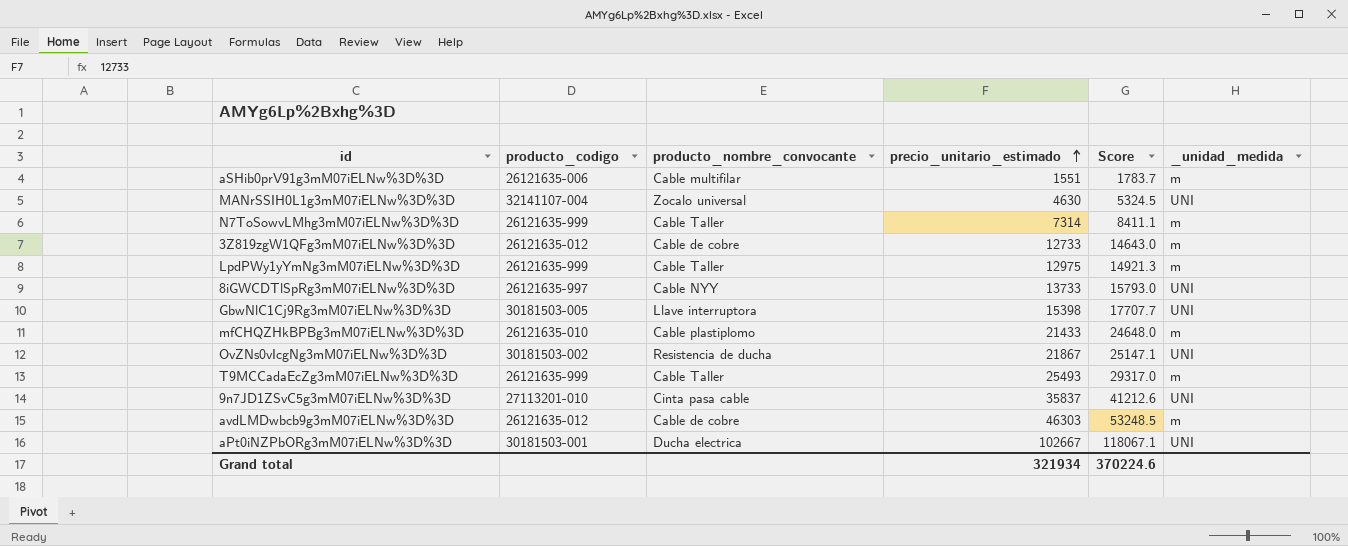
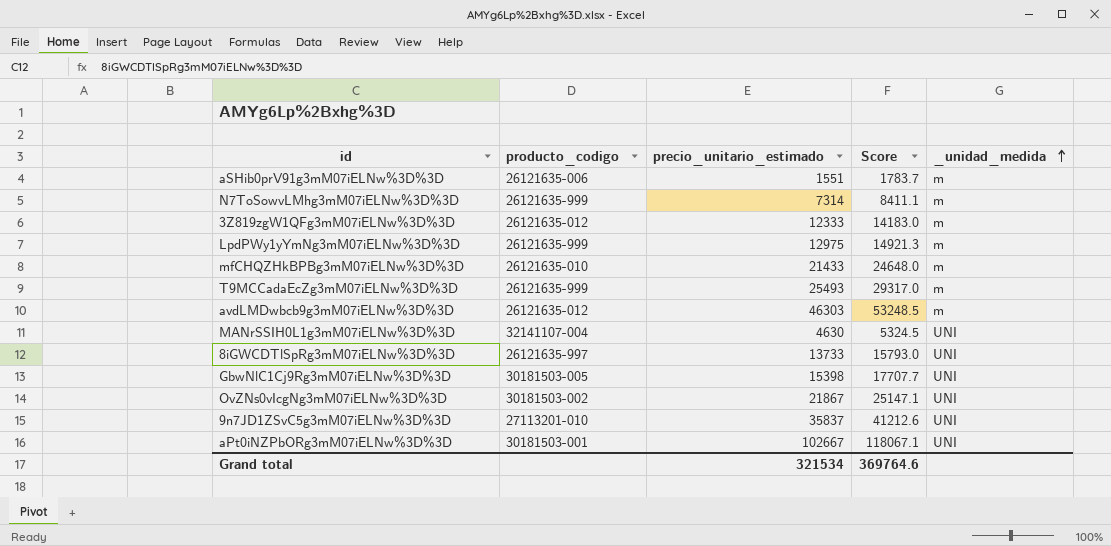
row order: precio_unitario_estimado ascending -> _unidad_medida ascending
column producto_nombre_convocante | position: 3 -> none
3Z819zgW1QFg3mM07iELNw%3D%3D | precio_unitario_estimado: 12733 -> 12333
3Z819zgW1QFg3mM07iELNw%3D%3D | Score: 14643.0 -> 14183.0
Grand total | precio_unitario_estimado: 321934 -> 321534
Grand total | Score: 370224.6 -> 369764.6

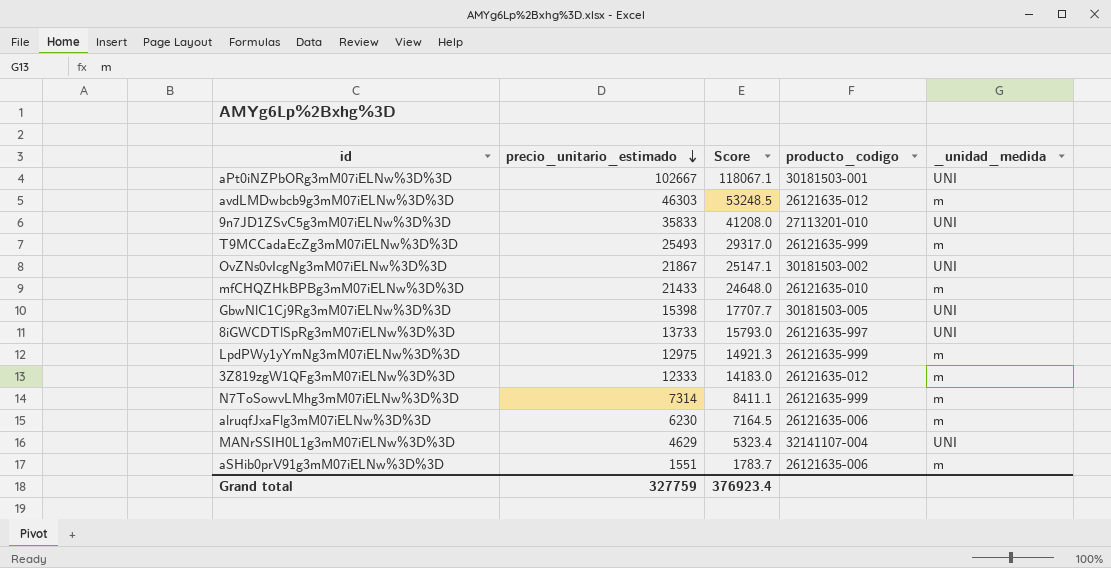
row order: _unidad_medida ascending -> precio_unitario_estimado descending
column producto_codigo | position: 2 -> 4
9n7JD1ZSvC5g3mM07iELNw%3D%3D | precio_unitario_estimado: 35837 -> 35833
9n7JD1ZSvC5g3mM07iELNw%3D%3D | Score: 41212.6 -> 41208.0
row alruqfJxaFlg3mM07iELNw%3D%3D: none -> 6230 | 7164.5 | 26121635-006 | m
MANrSSIH0L1g3mM07iELNw%3D%3D | precio_unitario_estimado: 4630 -> 4629
MANrSSIH0L1g3mM07iELNw%3D%3D | Score: 5324.5 -> 5323.4
Grand total | precio_unitario_estimado: 321534 -> 327759
Grand total | Score: 369764.6 -> 376923.4

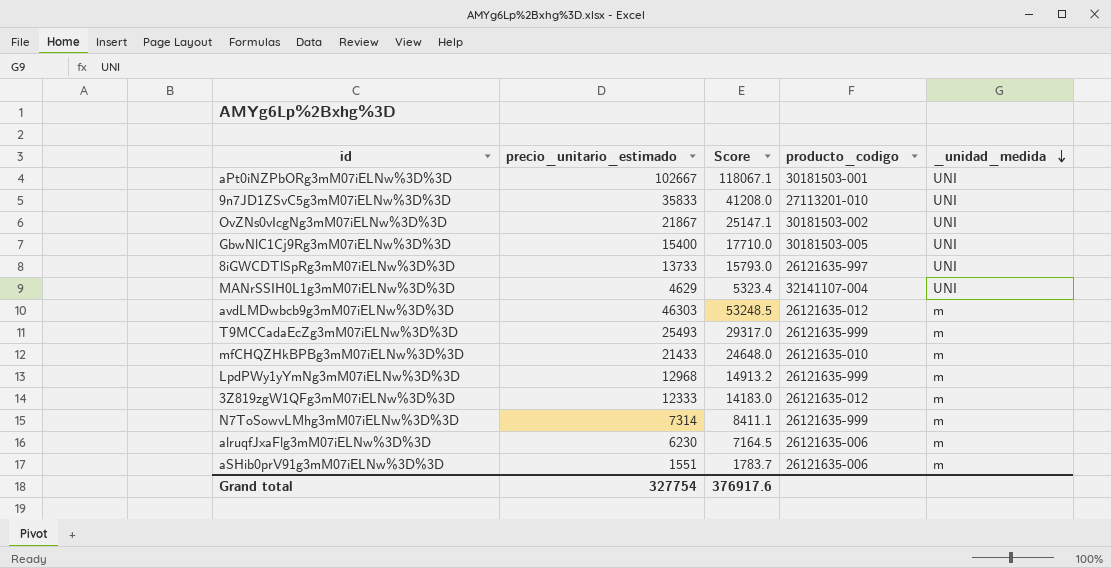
row order: precio_unitario_estimado descending -> _unidad_medida descending
GbwNlC1Cj9Rg3mM07iELNw%3D%3D | precio_unitario_estimado: 15398 -> 15400
GbwNlC1Cj9Rg3mM07iELNw%3D%3D | Score: 17707.7 -> 17710.0
LpdPWy1yYmNg3mM07iELNw%3D%3D | precio_unitario_estimado: 12975 -> 12968
LpdPWy1yYmNg3mM07iELNw%3D%3D | Score: 14921.3 -> 14913.2
Grand total | precio_unitario_estimado: 327759 -> 327754
Grand total | Score: 376923.4 -> 376917.6

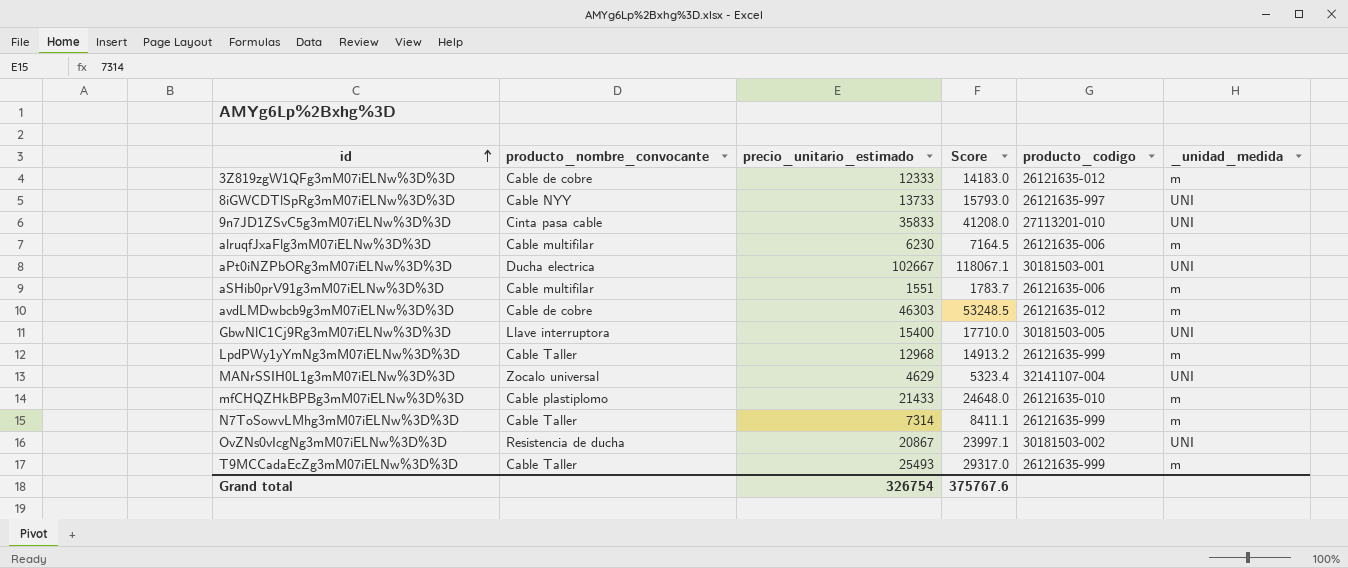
row order: _unidad_medida descending -> id ascending
column producto_nombre_convocante | position: none -> 2
OvZNs0vIcgNg3mM07iELNw%3D%3D | precio_unitario_estimado: 21867 -> 20867
OvZNs0vIcgNg3mM07iELNw%3D%3D | Score: 25147.1 -> 23997.1
Grand total | precio_unitario_estimado: 327754 -> 326754
Grand total | Score: 376917.6 -> 375767.6

